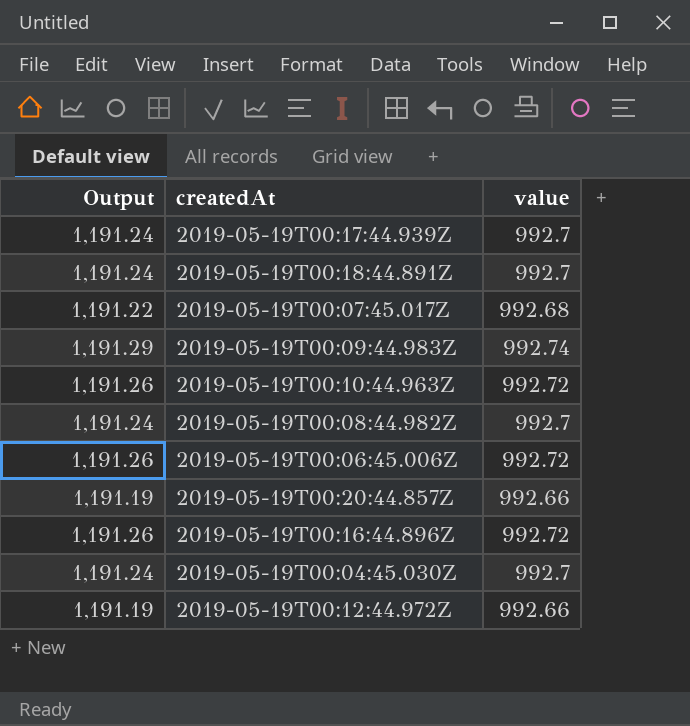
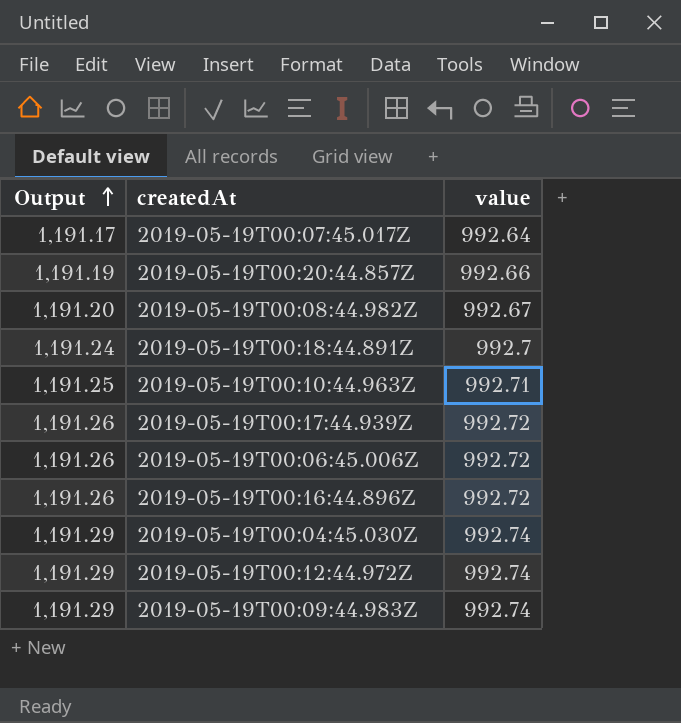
row order: none -> Output ascending
2019-05-19T00:07:45.017Z | Output: 1,191.22 -> 1,191.17
2019-05-19T00:07:45.017Z | value: 992.68 -> 992.64
2019-05-19T00:08:44.982Z | Output: 1,191.24 -> 1,191.20
2019-05-19T00:08:44.982Z | value: 992.7 -> 992.67
2019-05-19T00:10:44.963Z | Output: 1,191.26 -> 1,191.25
2019-05-19T00:10:44.963Z | value: 992.72 -> 992.71
2019-05-19T00:17:44.939Z | Output: 1,191.24 -> 1,191.26
2019-05-19T00:17:44.939Z | value: 992.7 -> 992.72
2019-05-19T00:04:45.030Z | Output: 1,191.24 -> 1,191.29
2019-05-19T00:04:45.030Z | value: 992.7 -> 992.74
2019-05-19T00:12:44.972Z | Output: 1,191.19 -> 1,191.29
2019-05-19T00:12:44.972Z | value: 992.66 -> 992.74

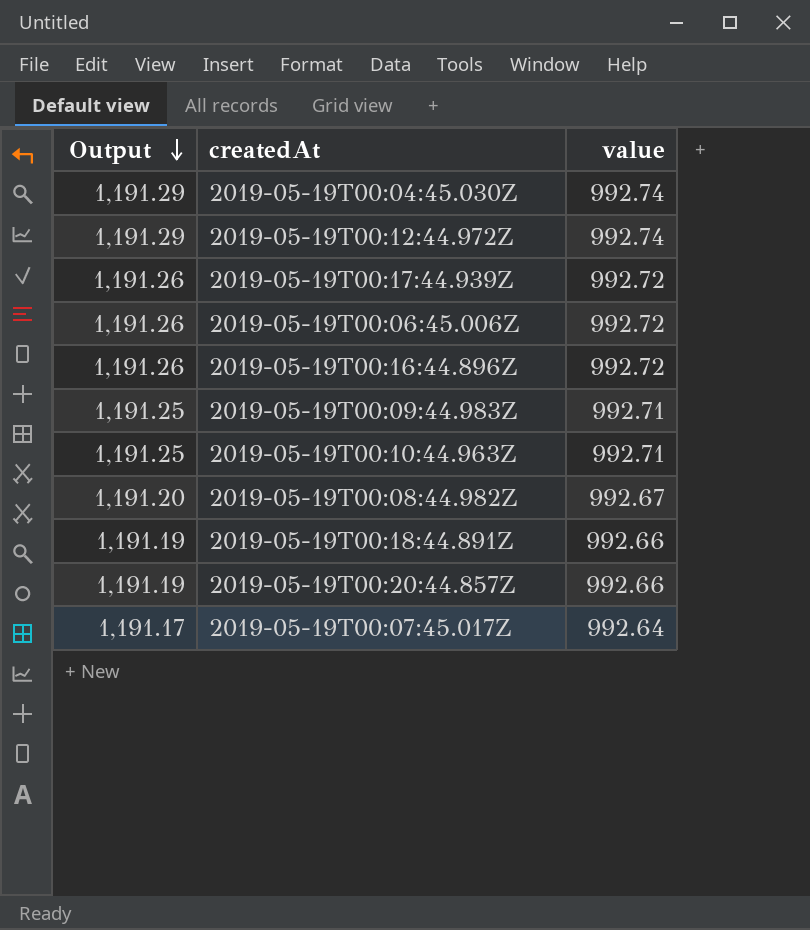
row order: Output ascending -> Output descending
2019-05-19T00:09:44.983Z | Output: 1,191.29 -> 1,191.25
2019-05-19T00:09:44.983Z | value: 992.74 -> 992.71
2019-05-19T00:18:44.891Z | Output: 1,191.24 -> 1,191.19
2019-05-19T00:18:44.891Z | value: 992.7 -> 992.66

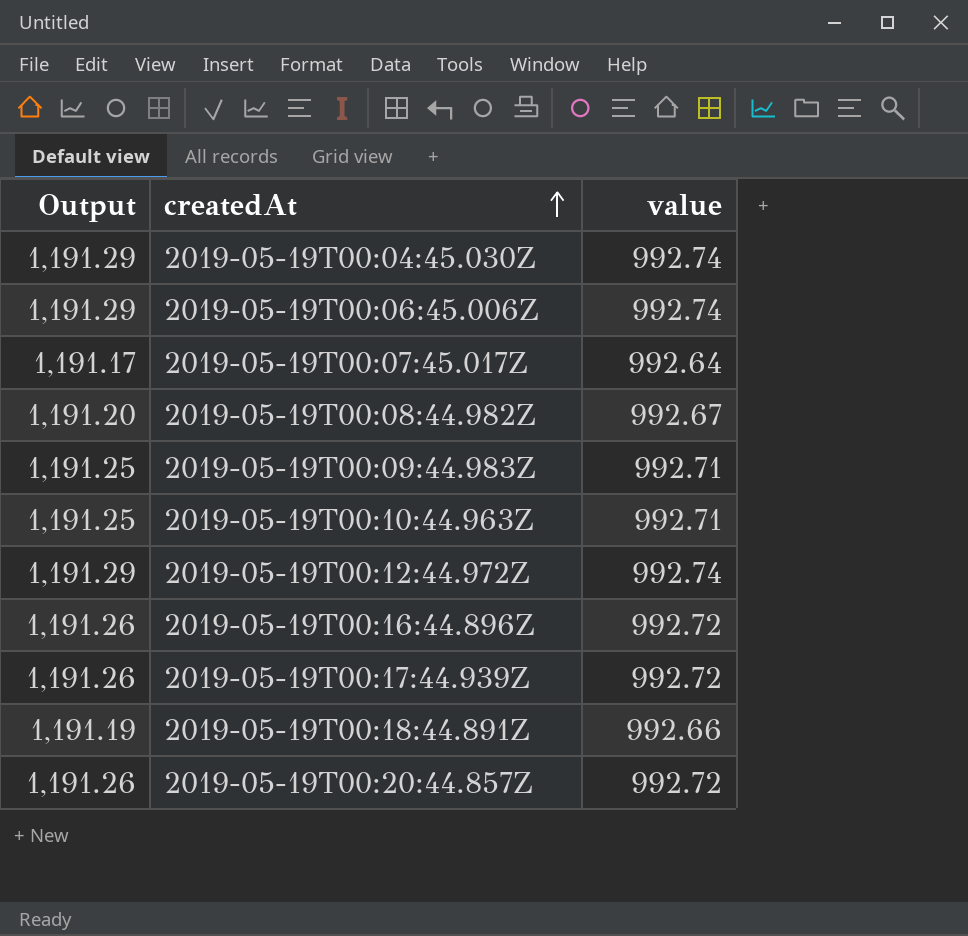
row order: Output descending -> createdAt ascending
2019-05-19T00:06:45.006Z | Output: 1,191.26 -> 1,191.29
2019-05-19T00:06:45.006Z | value: 992.72 -> 992.74
2019-05-19T00:20:44.857Z | Output: 1,191.19 -> 1,191.26
2019-05-19T00:20:44.857Z | value: 992.66 -> 992.72

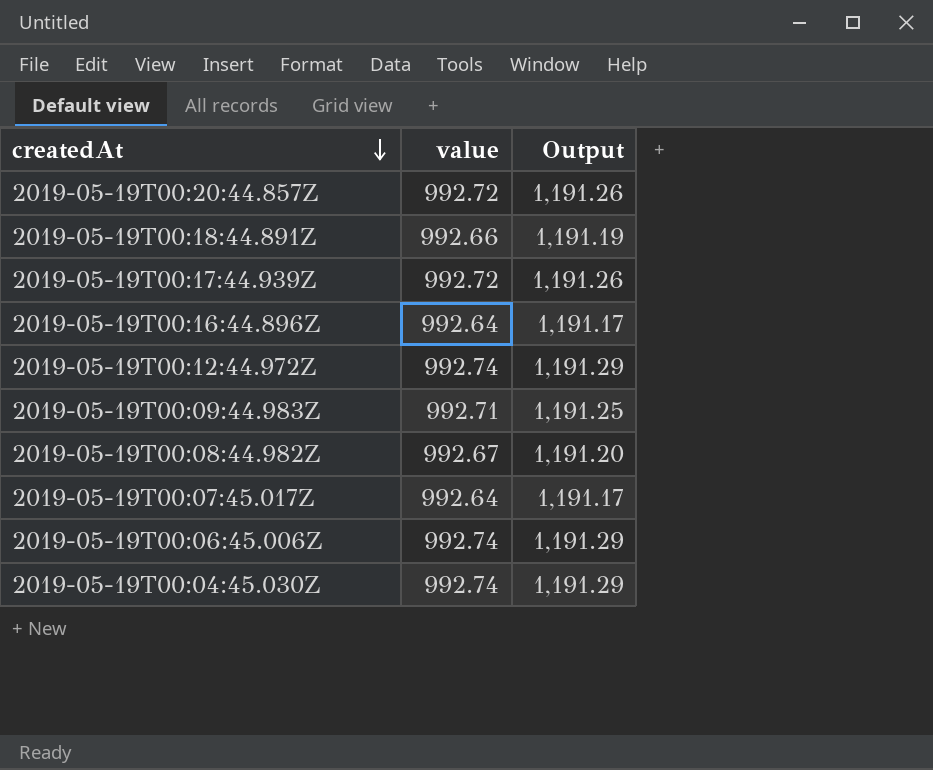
row order: createdAt ascending -> createdAt descending
column Output | position: 1 -> 3
row 2019-05-19T00:10:44.963Z: 1,191.25 | 992.71 -> none
2019-05-19T00:16:44.896Z | value: 992.72 -> 992.64
2019-05-19T00:16:44.896Z | Output: 1,191.26 -> 1,191.17

